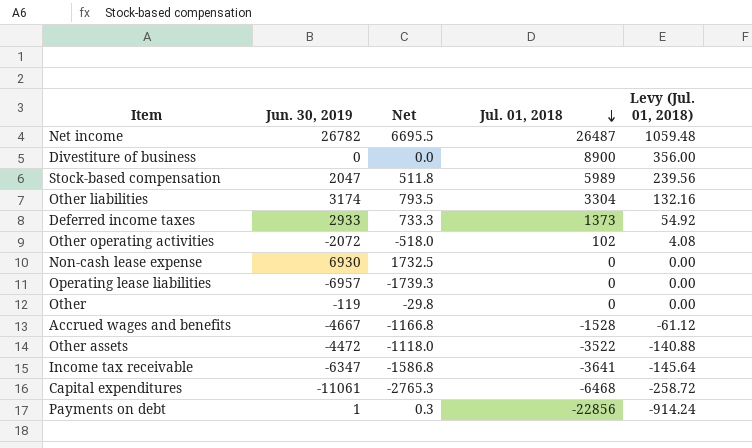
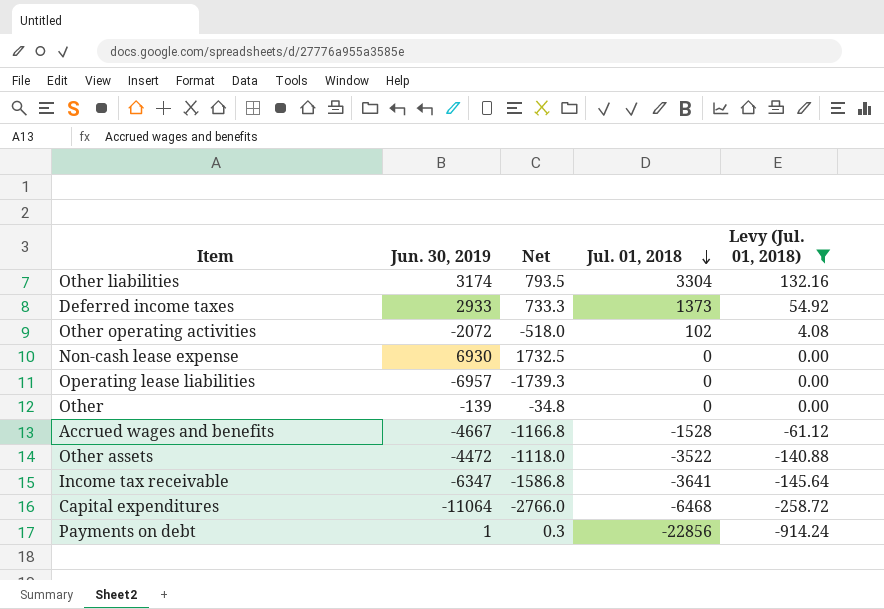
filter: none -> Levy (Jul. 01, 2018) <= 132.16
Other | Jun. 30, 2019: -119 -> -139
Other | Net: -29.8 -> -34.8
Capital expenditures | Jun. 30, 2019: -11061 -> -11064
Capital expenditures | Net: -2765.3 -> -2766.0

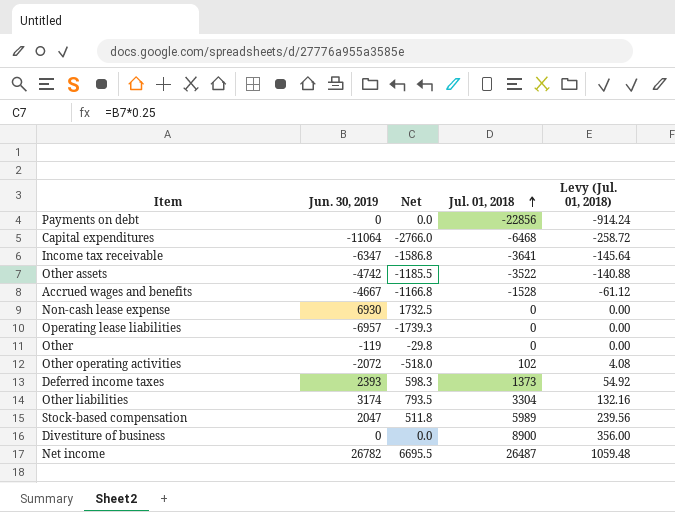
filter: Levy (Jul. 01, 2018) <= 132.16 -> none
row order: Jul. 01, 2018 descending -> Jul. 01, 2018 ascending
Payments on debt | Jun. 30, 2019: 1 -> 0
Payments on debt | Net: 0.3 -> 0.0
Other assets | Jun. 30, 2019: -4472 -> -4742
Other assets | Net: -1118.0 -> -1185.5
Other | Jun. 30, 2019: -139 -> -119
Other | Net: -34.8 -> -29.8
Deferred income taxes | Jun. 30, 2019: 2933 -> 2393
Deferred income taxes | Net: 733.3 -> 598.3

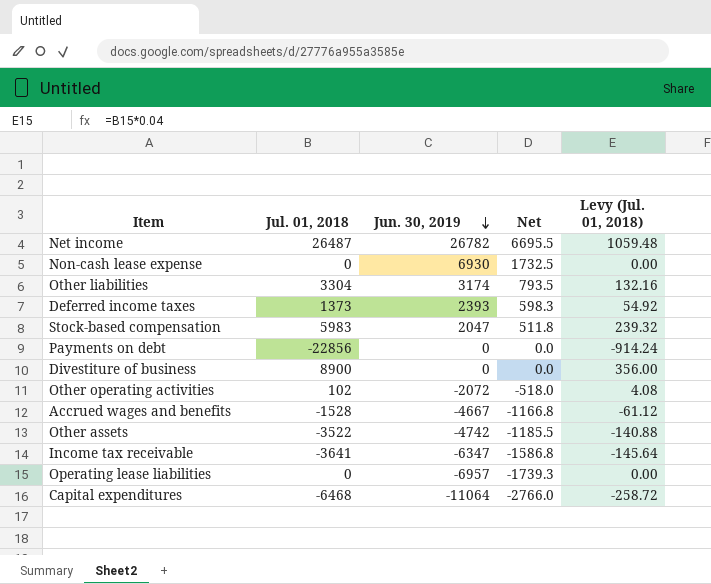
row order: Jul. 01, 2018 ascending -> Jun. 30, 2019 descending
column Jul. 01, 2018 | position: 4 -> 2
row Other: -119 | -29.8 | 0 | 0.00 -> none
Stock-based compensation | Jul. 01, 2018: 5989 -> 5983
Stock-based compensation | Levy (Jul. 01, 2018): 239.56 -> 239.32

